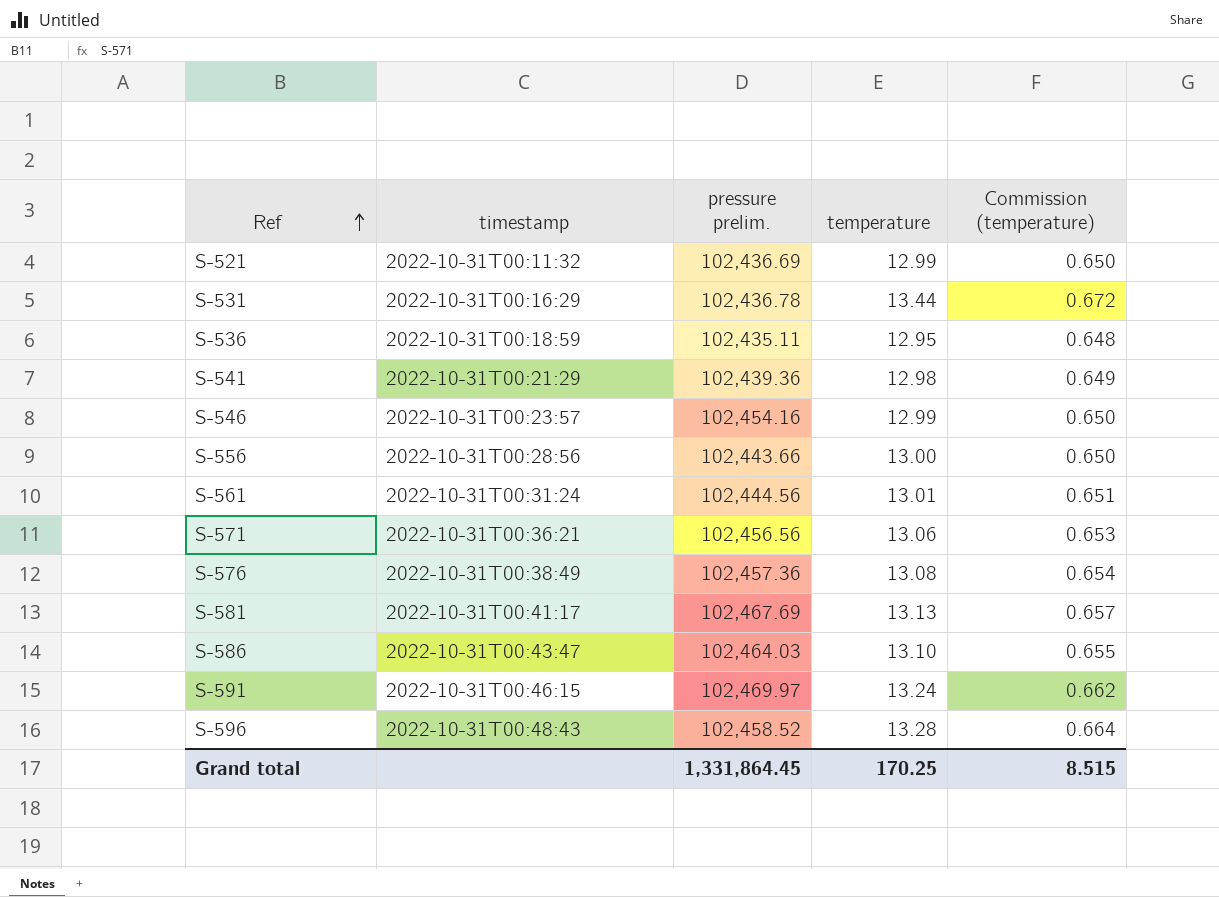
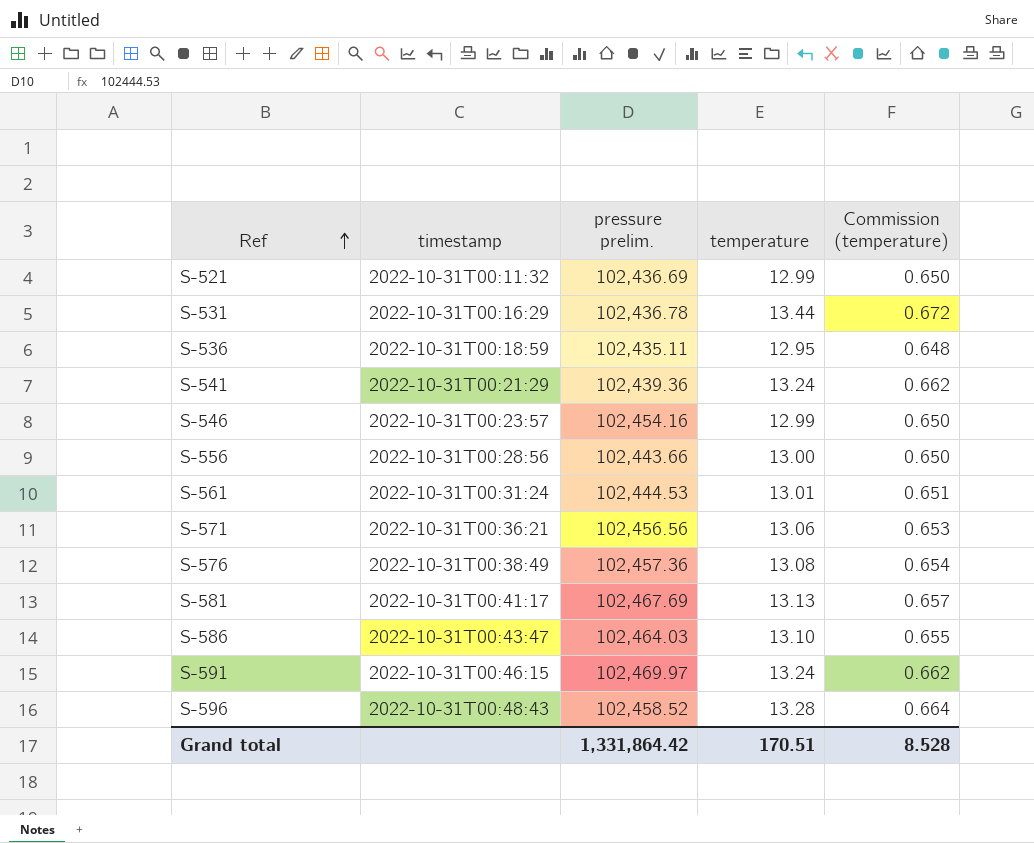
S-541 | temperature: 12.98 -> 13.24
S-541 | Commission (temperature): 0.649 -> 0.662
S-561 | pressure prelim.: 102,444.56 -> 102,444.53
Grand total | pressure prelim.: 1,331,864.45 -> 1,331,864.42
Grand total | temperature: 170.25 -> 170.51
Grand total | Commission (temperature): 8.515 -> 8.528

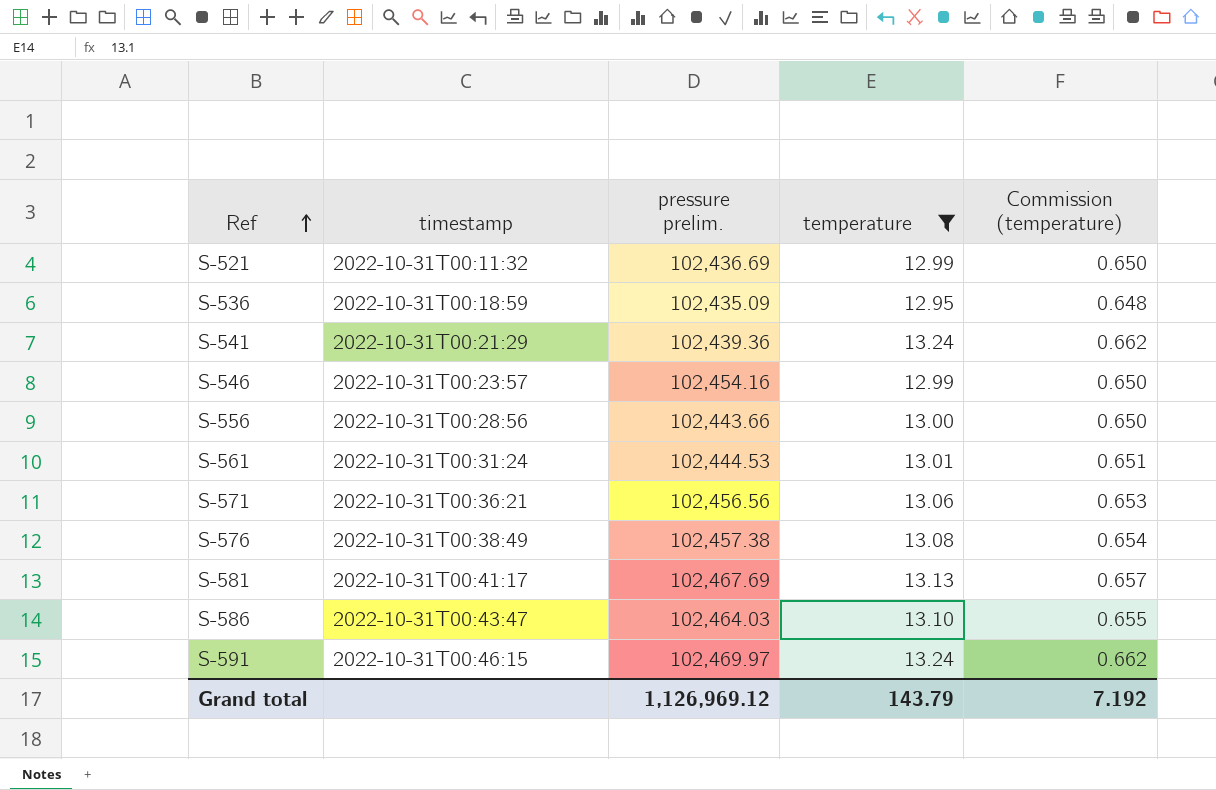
filter: none -> temperature <= 13.24
S-536 | pressure prelim.: 102,435.11 -> 102,435.09
S-576 | pressure prelim.: 102,457.36 -> 102,457.38
Grand total | pressure prelim.: 1,331,864.42 -> 1,126,969.12
Grand total | temperature: 170.51 -> 143.79
Grand total | Commission (temperature): 8.528 -> 7.192

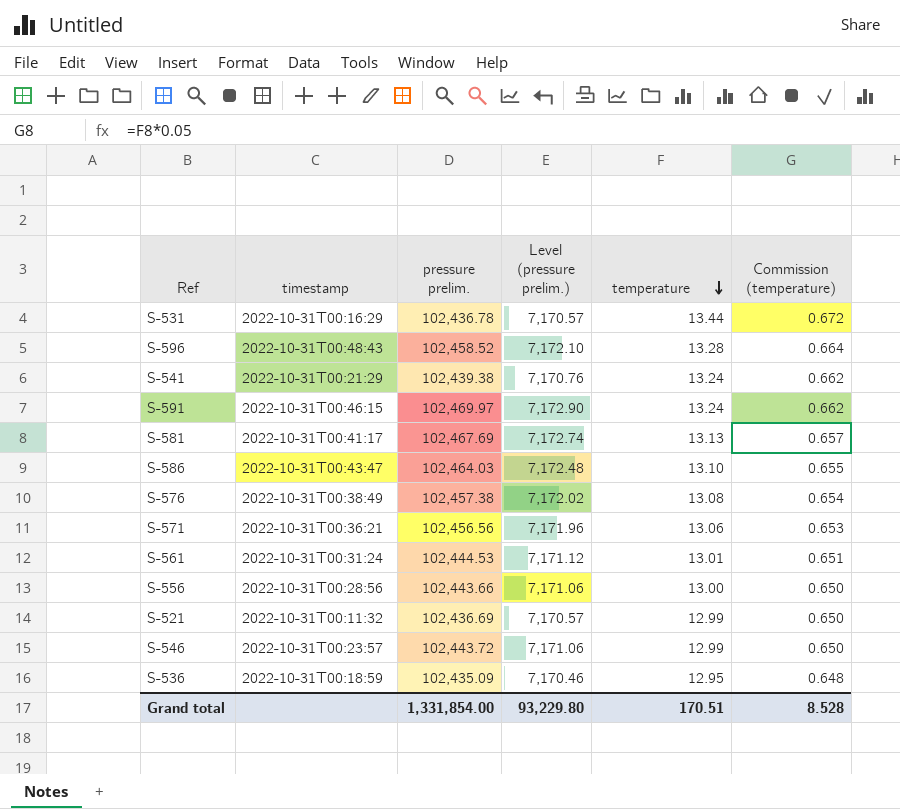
filter: temperature <= 13.24 -> none
row order: Ref ascending -> temperature descending
column Level (pressure prelim.) | formula: none -> [pressure prelim.] * 0.07
S-541 | pressure prelim.: 102,439.36 -> 102,439.38
S-546 | pressure prelim.: 102,454.16 -> 102,443.72
Grand total | pressure prelim.: 1,126,969.12 -> 1,331,854.00
Grand total | temperature: 143.79 -> 170.51
Grand total | Commission (temperature): 7.192 -> 8.528

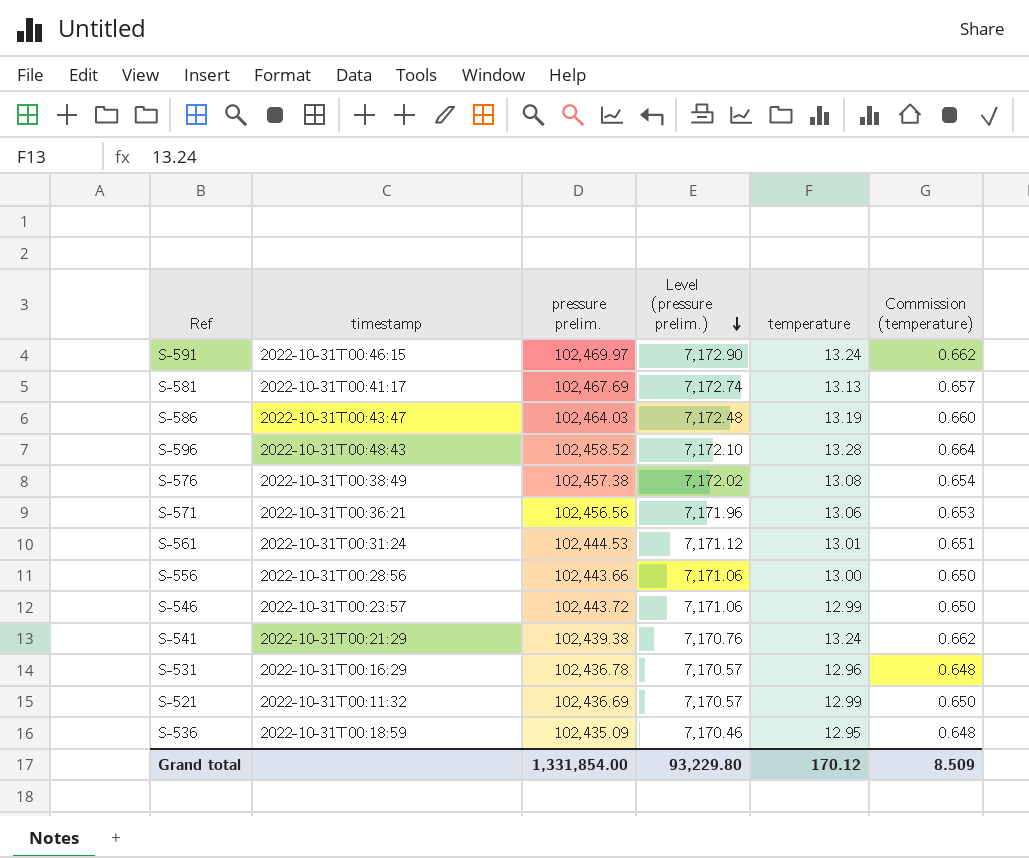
row order: temperature descending -> Level (pressure prelim.) descending
S-586 | temperature: 13.10 -> 13.19
S-586 | Commission (temperature): 0.655 -> 0.660
S-531 | temperature: 13.44 -> 12.96
S-531 | Commission (temperature): 0.672 -> 0.648
Grand total | temperature: 170.51 -> 170.12
Grand total | Commission (temperature): 8.528 -> 8.509

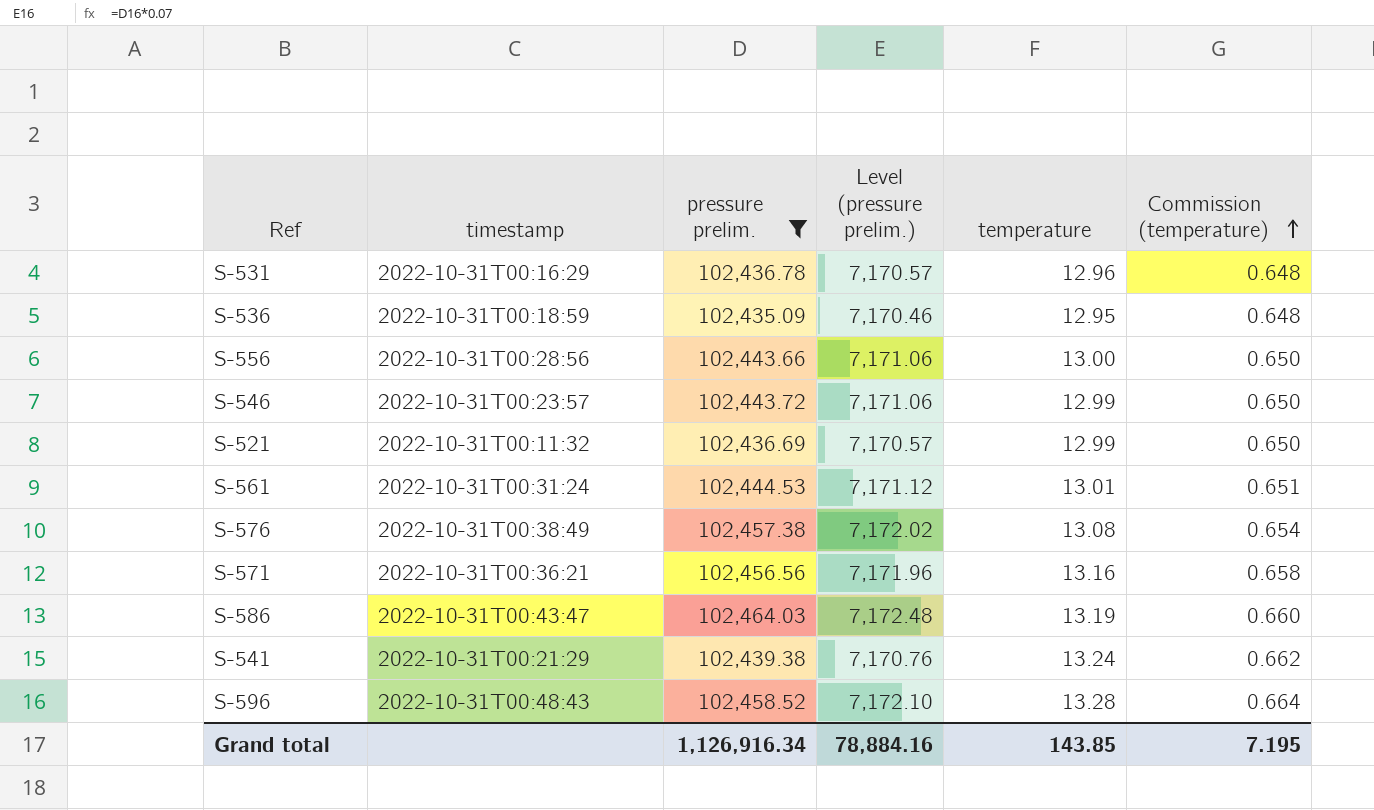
filter: none -> pressure prelim. <= 102,464.03
row order: Level (pressure prelim.) descending -> Commission (temperature) ascending
S-571 | temperature: 13.06 -> 13.16
S-571 | Commission (temperature): 0.653 -> 0.658
Grand total | pressure prelim.: 1,331,854.00 -> 1,126,916.34
Grand total | Level (pressure prelim.): 93,229.80 -> 78,884.16
Grand total | temperature: 170.12 -> 143.85
Grand total | Commission (temperature): 8.509 -> 7.195

